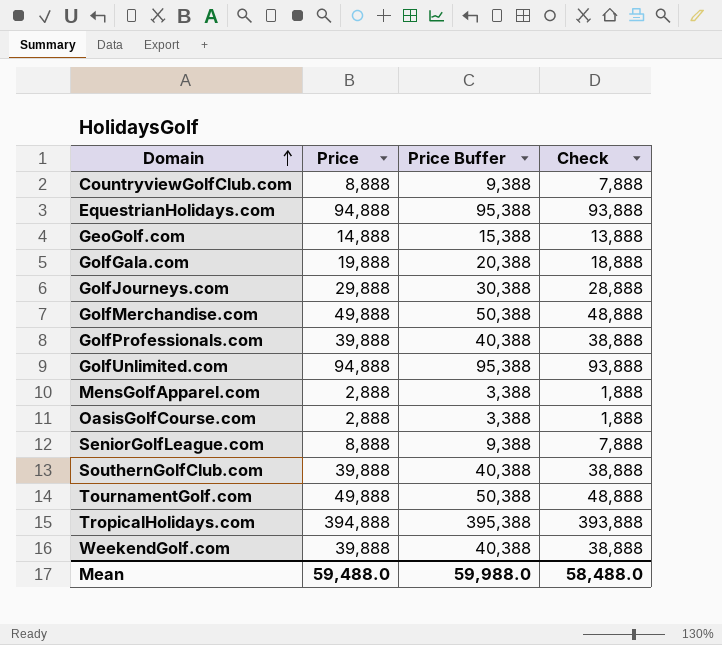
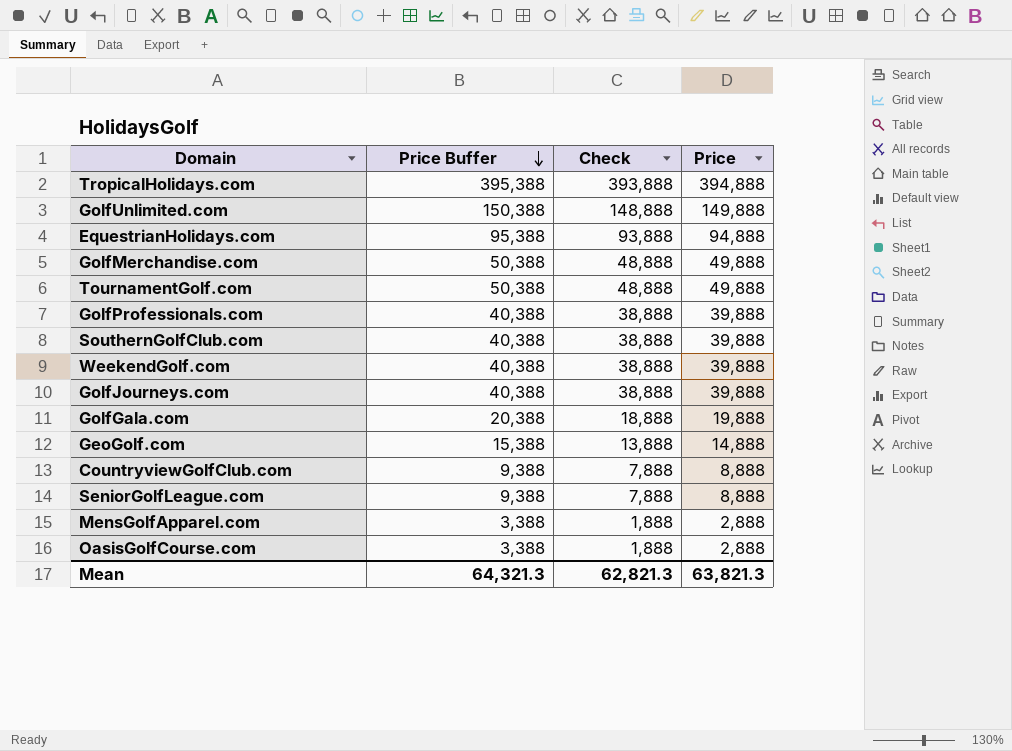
row order: Domain ascending -> Price Buffer descending
column Price | position: 2 -> 4
GolfUnlimited.com | Price Buffer: 95,388 -> 150,388
GolfUnlimited.com | Check: 93,888 -> 148,888
GolfUnlimited.com | Price: 94,888 -> 149,888
GolfJourneys.com | Price Buffer: 30,388 -> 40,388
GolfJourneys.com | Check: 28,888 -> 38,888
GolfJourneys.com | Price: 29,888 -> 39,888
Mean | Price Buffer: 59,988.0 -> 64,321.3
Mean | Check: 58,488.0 -> 62,821.3
Mean | Price: 59,488.0 -> 63,821.3

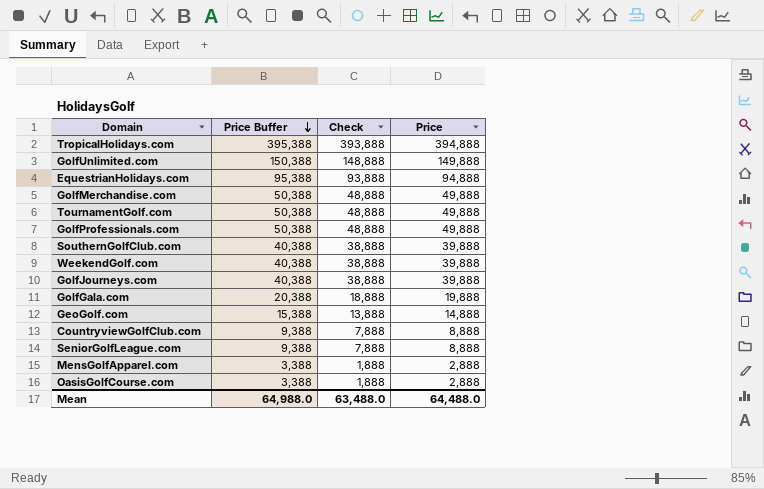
GolfProfessionals.com | Price Buffer: 40,388 -> 50,388
GolfProfessionals.com | Check: 38,888 -> 48,888
GolfProfessionals.com | Price: 39,888 -> 49,888
Mean | Price Buffer: 64,321.3 -> 64,988.0
Mean | Check: 62,821.3 -> 63,488.0
Mean | Price: 63,821.3 -> 64,488.0

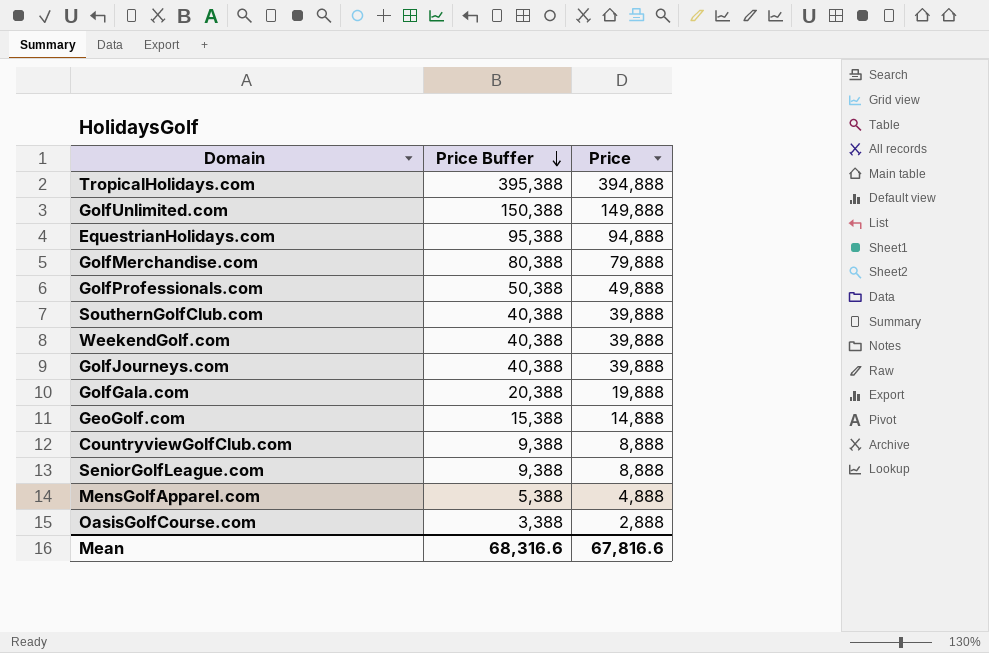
column Check | formula: [Price] - 1000 -> none
row TournamentGolf.com: 50,388 | 48,888 | 49,888 -> none
GolfMerchandise.com | Price Buffer: 50,388 -> 80,388
GolfMerchandise.com | Price: 49,888 -> 79,888
MensGolfApparel.com | Price Buffer: 3,388 -> 5,388
MensGolfApparel.com | Price: 2,888 -> 4,888
Mean | Price Buffer: 64,988.0 -> 68,316.6
Mean | Price: 64,488.0 -> 67,816.6

